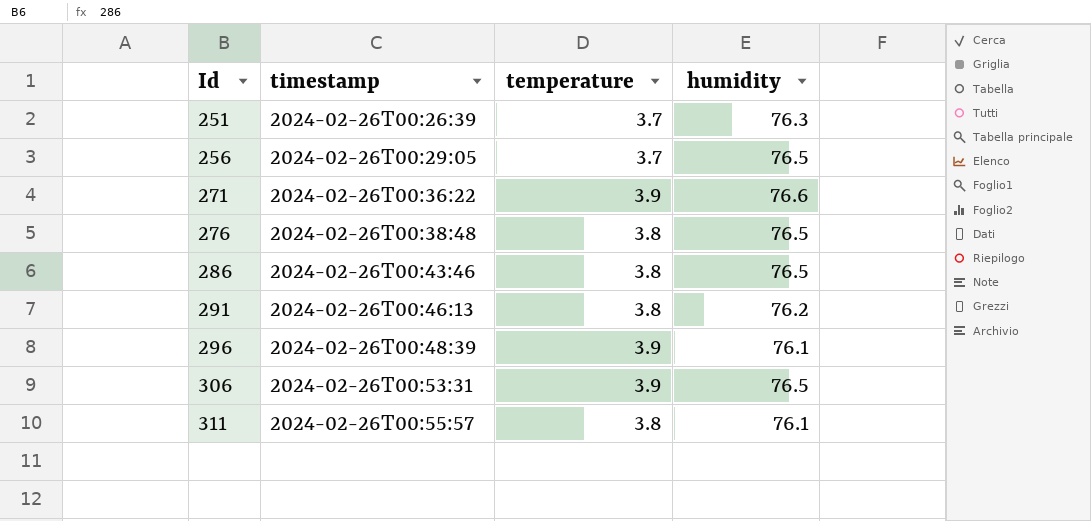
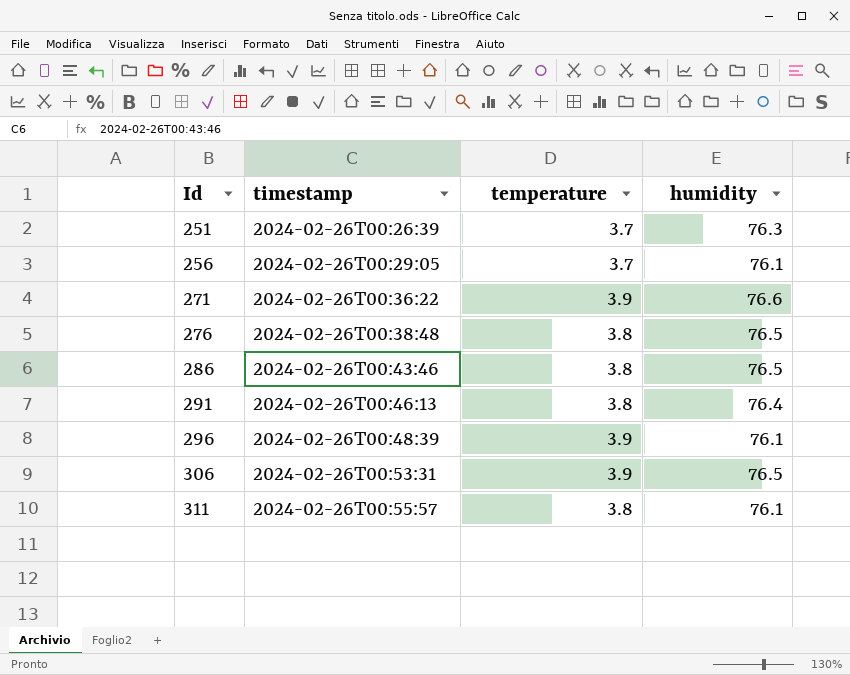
256 | humidity: 76.5 -> 76.1
291 | humidity: 76.2 -> 76.4

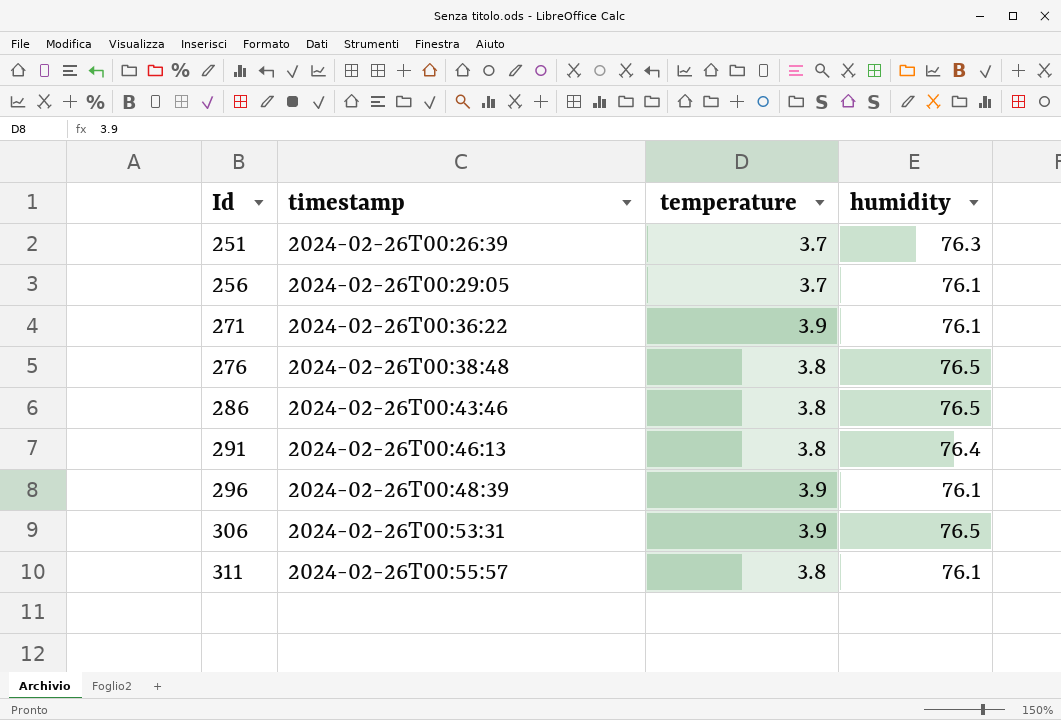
271 | humidity: 76.6 -> 76.1

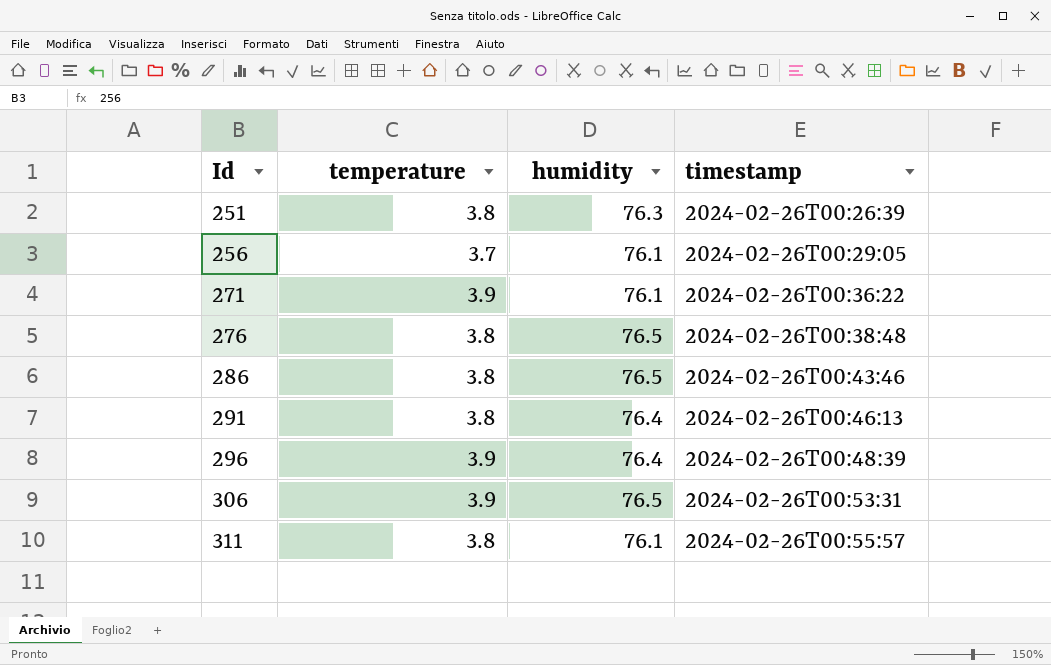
column timestamp | position: 2 -> 4
251 | temperature: 3.7 -> 3.8
296 | humidity: 76.1 -> 76.4

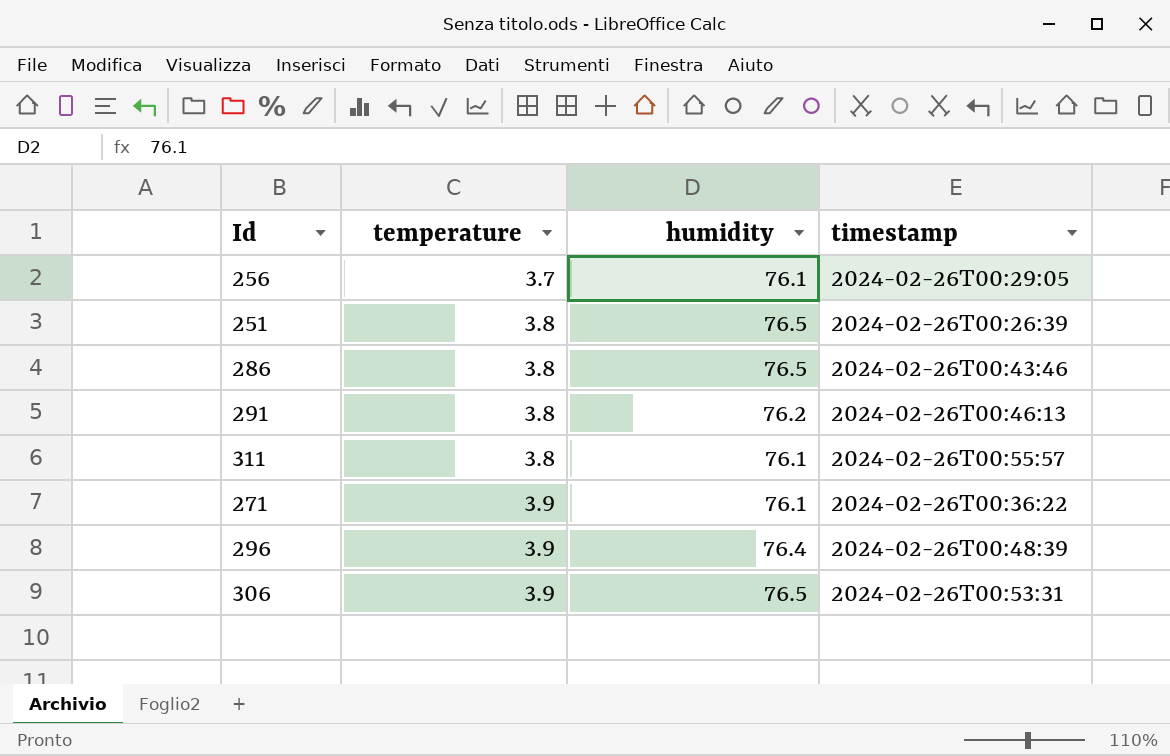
row order: Id ascending -> temperature ascending
row 276: 3.8 | 76.5 | 2024-02-26T00:38:48 -> none
251 | humidity: 76.3 -> 76.5
291 | humidity: 76.4 -> 76.2

